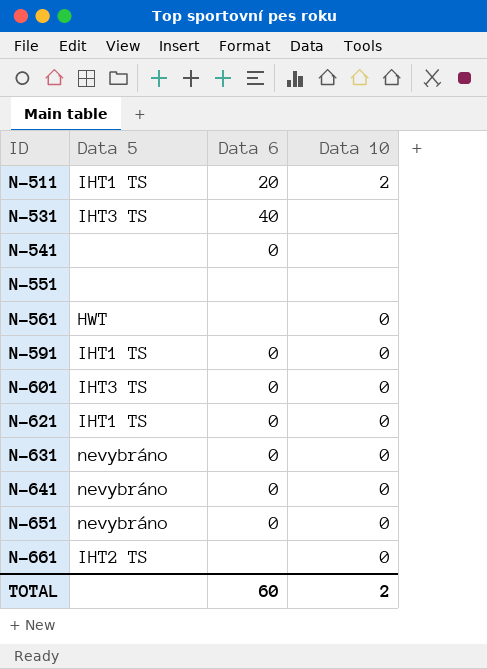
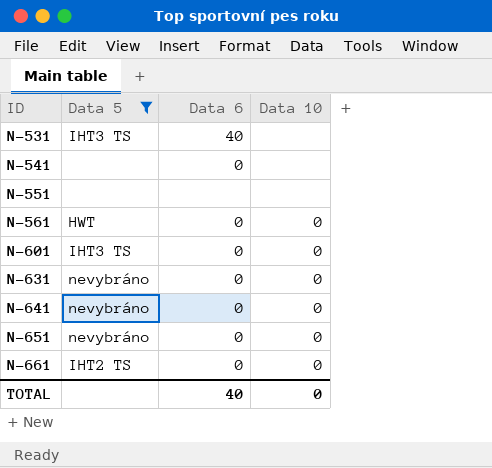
filter: none -> Data 5 != IHT1 TS
N-561 | Data 6: none -> 0
N-661 | Data 6: none -> 0
TOTAL | Data 6: 60 -> 40
TOTAL | Data 10: 2 -> 0

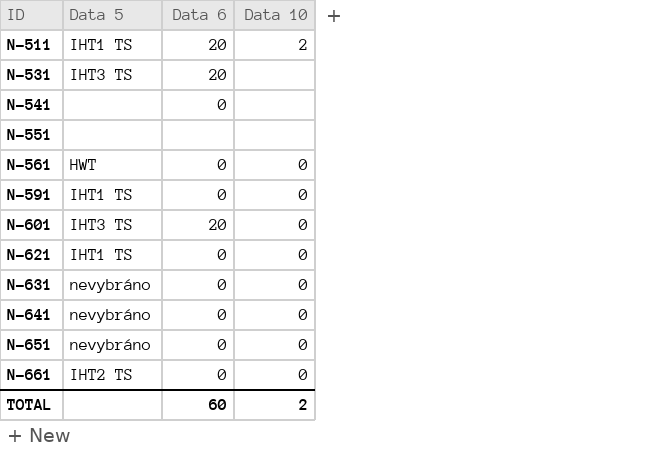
filter: Data 5 != IHT1 TS -> none
N-531 | Data 6: 40 -> 20
N-601 | Data 6: 0 -> 20
TOTAL | Data 6: 40 -> 60
TOTAL | Data 10: 0 -> 2

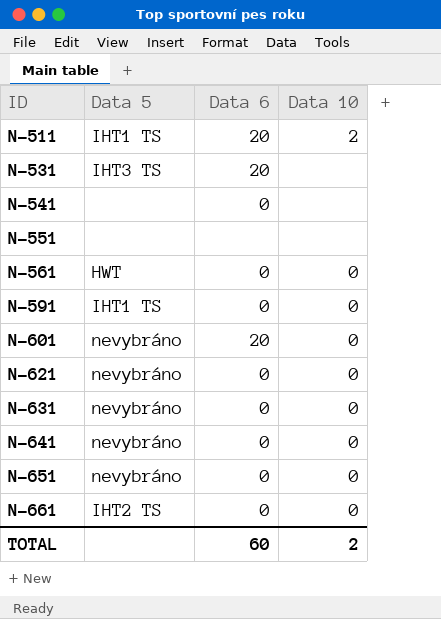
N-601 | Data 5: IHT3 TS -> nevybráno
N-621 | Data 5: IHT1 TS -> nevybráno

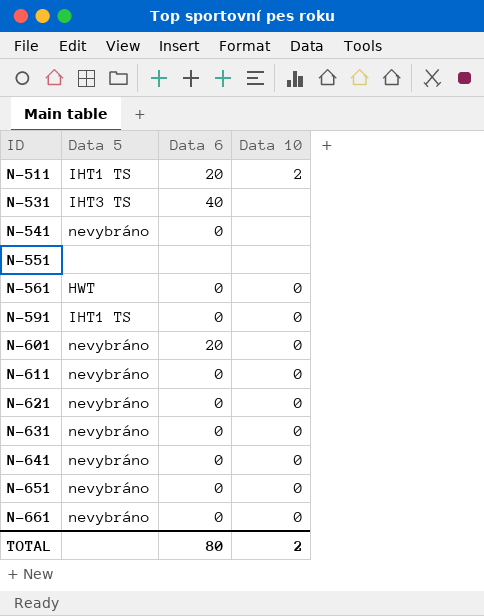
N-531 | Data 6: 20 -> 40
N-541 | Data 5: none -> nevybráno
row N-611: none -> nevybráno | 0 | 0
N-661 | Data 5: IHT2 TS -> nevybráno
TOTAL | Data 6: 60 -> 80

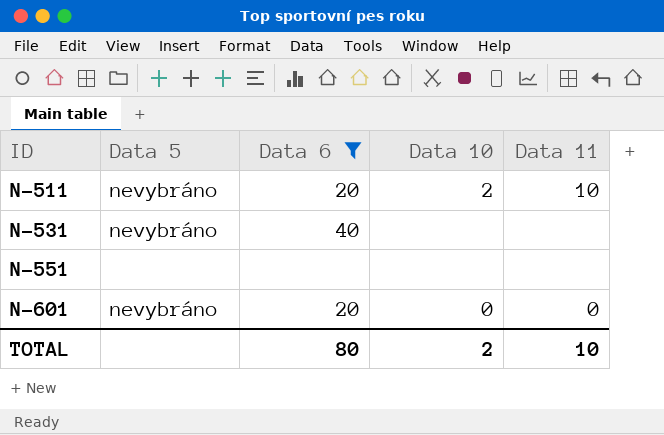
filter: none -> Data 6 != 0
column Data 11 | position: none -> 5
N-511 | Data 5: IHT1 TS -> nevybráno
N-531 | Data 5: IHT3 TS -> nevybráno

